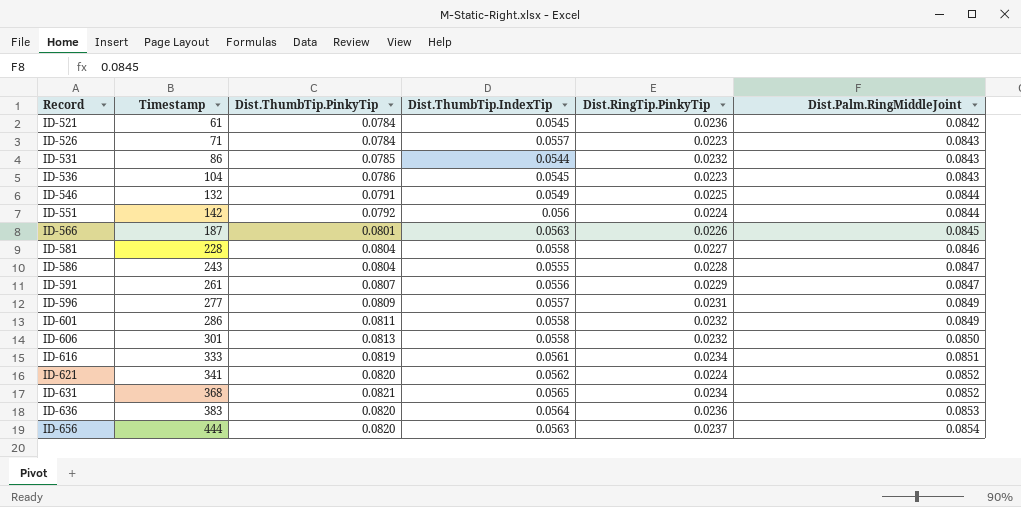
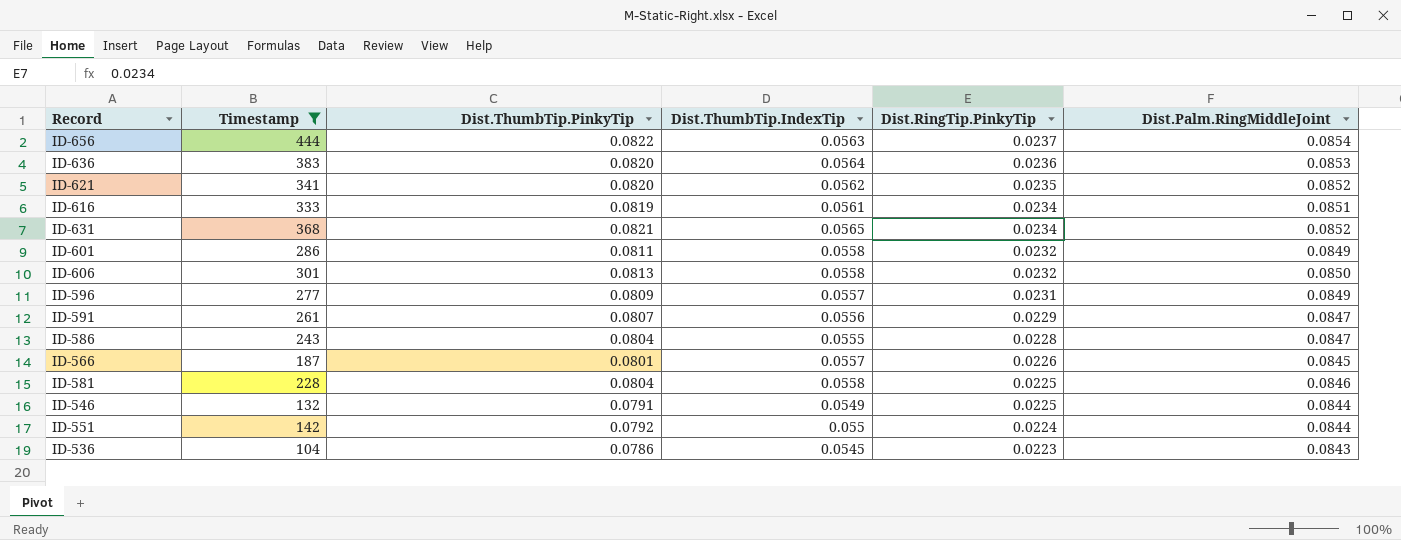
filter: none -> Timestamp >= 104
row order: Record ascending -> Dist.RingTip.PinkyTip descending
ID-656 | Dist.ThumbTip.PinkyTip: 0.0820 -> 0.0822
ID-621 | Dist.RingTip.PinkyTip: 0.0224 -> 0.0235
ID-566 | Dist.ThumbTip.IndexTip: 0.0563 -> 0.0557
ID-581 | Dist.RingTip.PinkyTip: 0.0227 -> 0.0225
ID-551 | Dist.ThumbTip.IndexTip: 0.056 -> 0.055

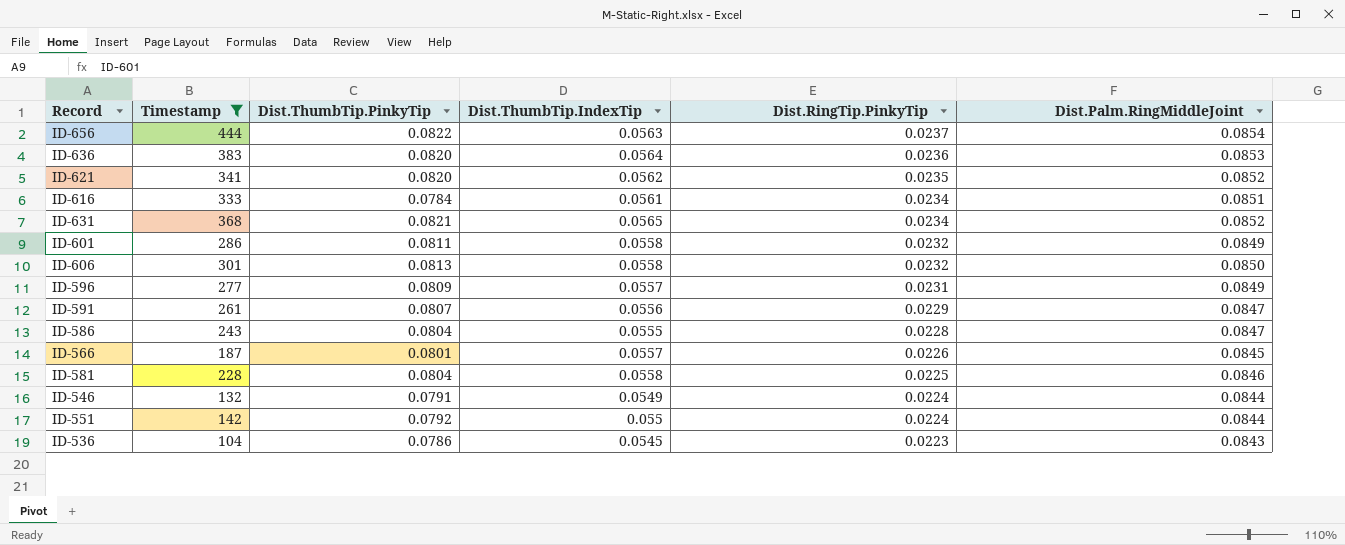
ID-616 | Dist.ThumbTip.PinkyTip: 0.0819 -> 0.0784
ID-546 | Dist.RingTip.PinkyTip: 0.0225 -> 0.0224

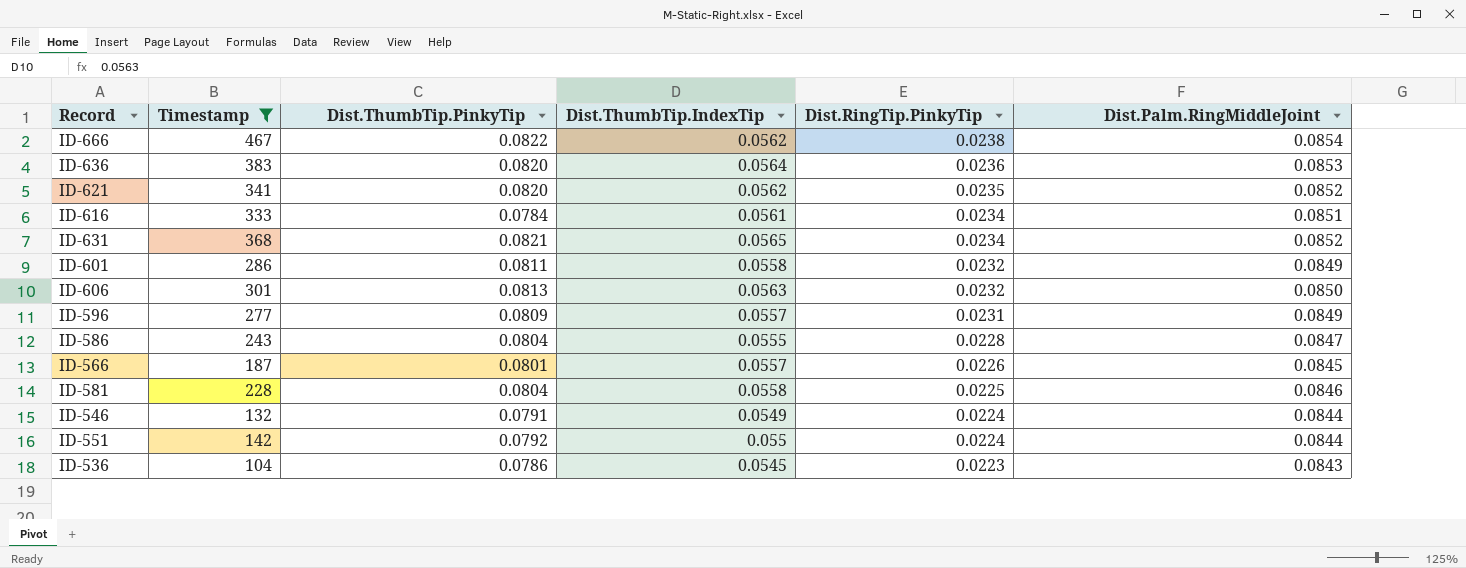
row ID-656: 444 | 0.0822 | 0.0563 | 0.0237 | 0.0854 -> none
row ID-591: 261 | 0.0807 | 0.0556 | 0.0229 | 0.0847 -> none
row ID-666: none -> 467 | 0.0822 | 0.0562 | 0.0238 | 0.0854
ID-606 | Dist.ThumbTip.IndexTip: 0.0558 -> 0.0563

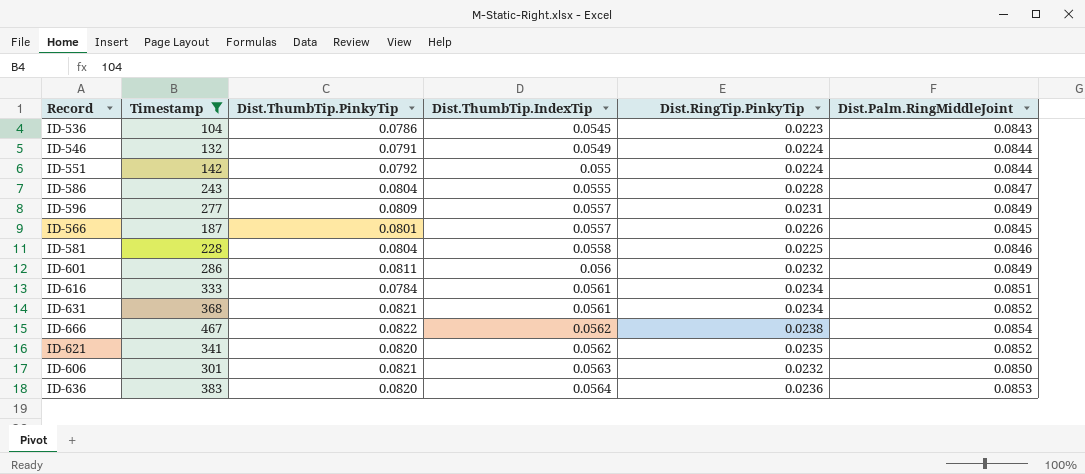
row order: Dist.RingTip.PinkyTip descending -> Dist.ThumbTip.IndexTip ascending
ID-601 | Dist.ThumbTip.IndexTip: 0.0558 -> 0.056
ID-631 | Dist.ThumbTip.IndexTip: 0.0565 -> 0.0561
ID-606 | Dist.ThumbTip.PinkyTip: 0.0813 -> 0.0821

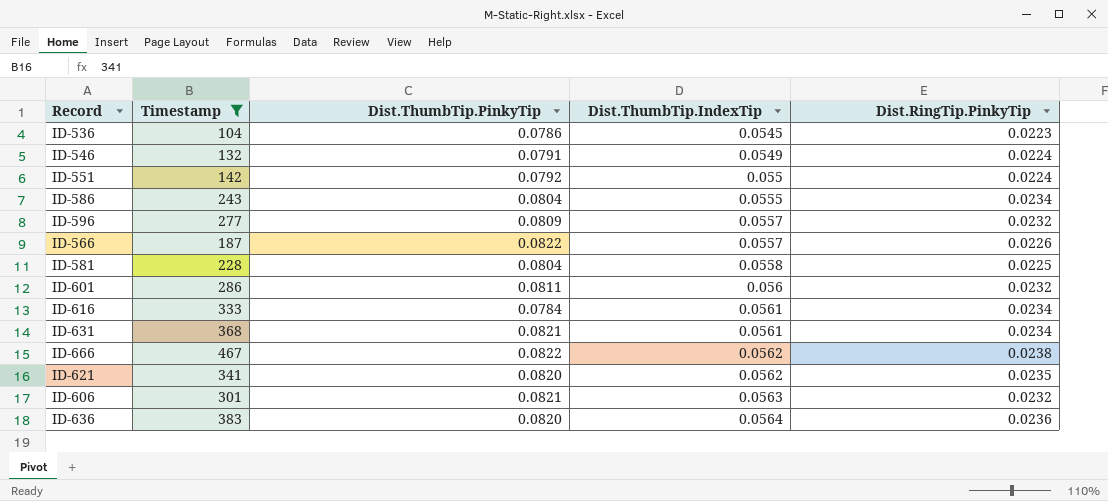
column Dist.Palm.RingMiddleJoint | position: 6 -> none
ID-586 | Dist.RingTip.PinkyTip: 0.0228 -> 0.0234
ID-596 | Dist.RingTip.PinkyTip: 0.0231 -> 0.0232
ID-566 | Dist.ThumbTip.PinkyTip: 0.0801 -> 0.0822

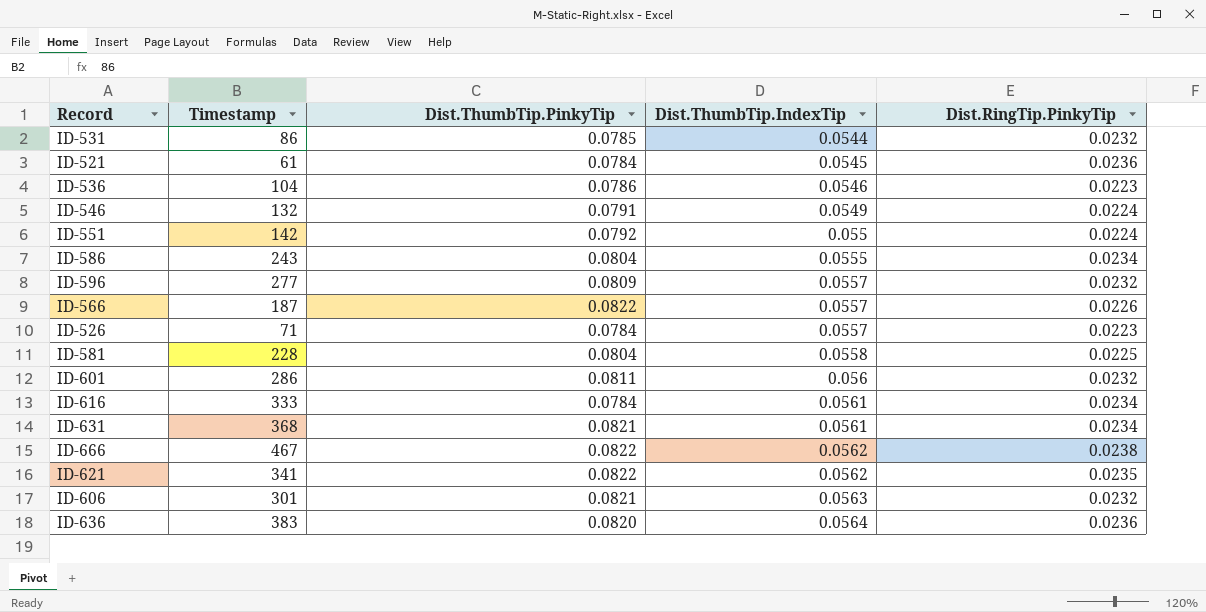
filter: Timestamp >= 104 -> none
ID-536 | Dist.ThumbTip.IndexTip: 0.0545 -> 0.0546
ID-621 | Dist.ThumbTip.PinkyTip: 0.0820 -> 0.0822

